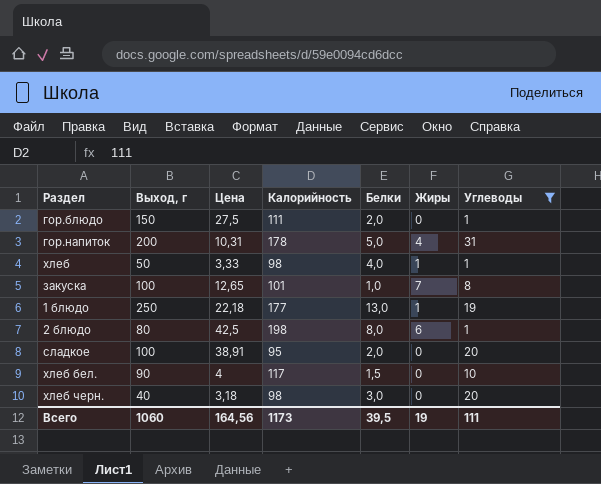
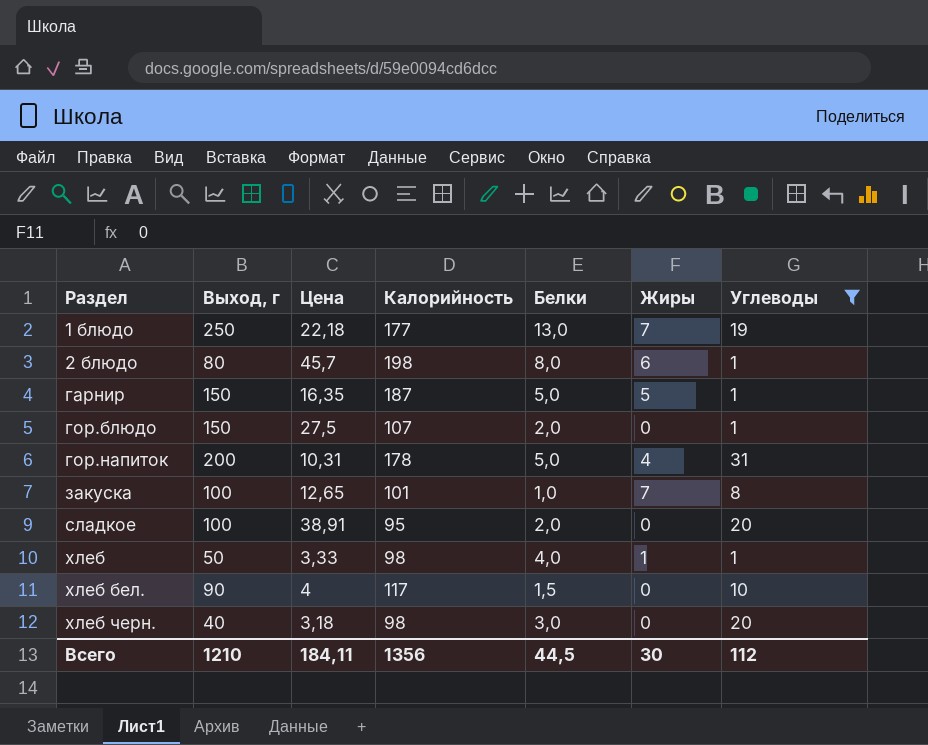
row order: none -> Раздел ascending
1 блюдо | Жиры: 1 -> 7
2 блюдо | Цена: 42,5 -> 45,7
row гарнир: none -> 150 | 16,35 | 187 | 5,0 | 5 | 1
гор.блюдо | Калорийность: 111 -> 107
Всего | Выход, г: 1060 -> 1210
Всего | Цена: 164,56 -> 184,11
Всего | Калорийность: 1173 -> 1356
Всего | Белки: 39,5 -> 44,5
Всего | Жиры: 19 -> 30
Всего | Углеводы: 111 -> 112

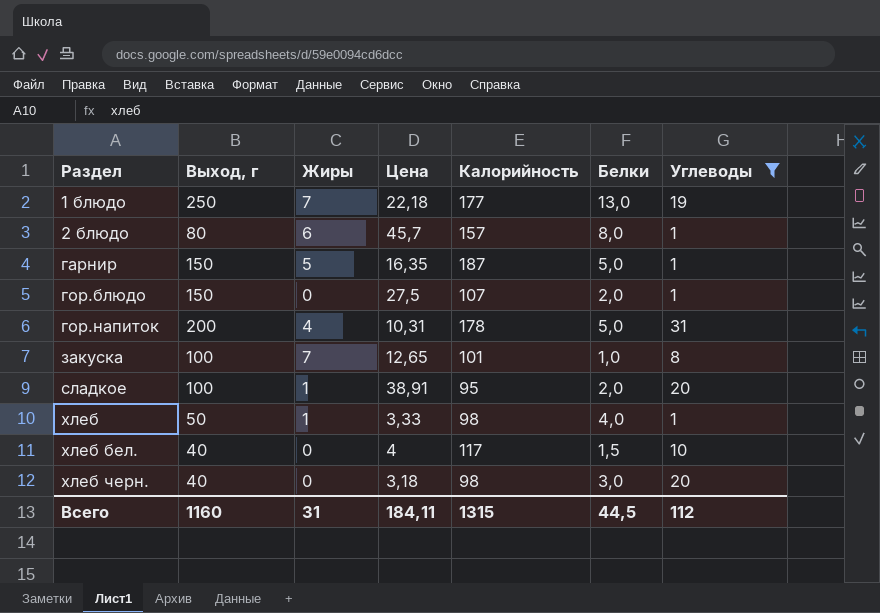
column Жиры | position: 6 -> 3
2 блюдо | Калорийность: 198 -> 157
сладкое | Жиры: 0 -> 1
хлеб бел. | Выход, г: 90 -> 40
Всего | Выход, г: 1210 -> 1160
Всего | Жиры: 30 -> 31
Всего | Калорийность: 1356 -> 1315

